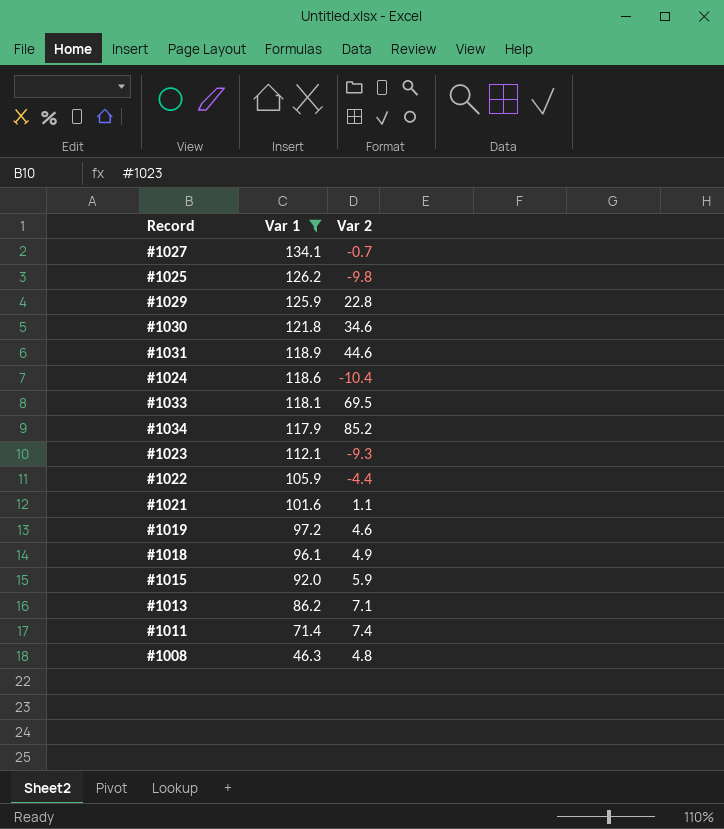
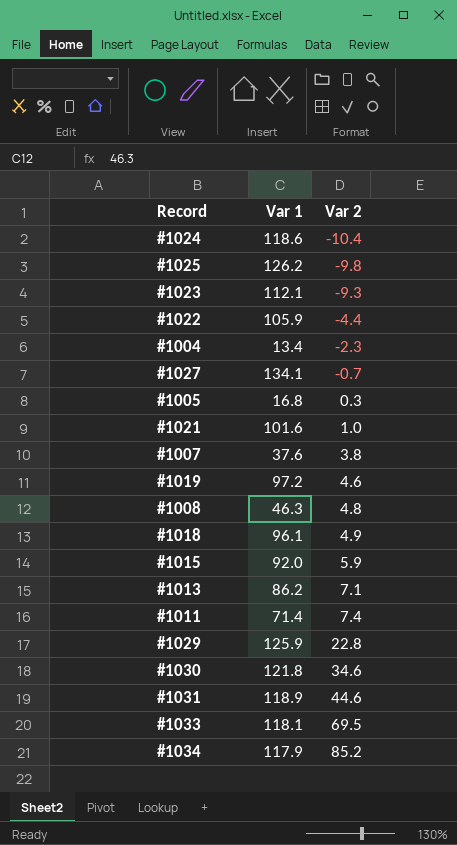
filter: Var 1 >= 46.3 -> none
row order: Var 1 descending -> Var 2 ascending
#1021 | Var 2: 1.1 -> 1.0

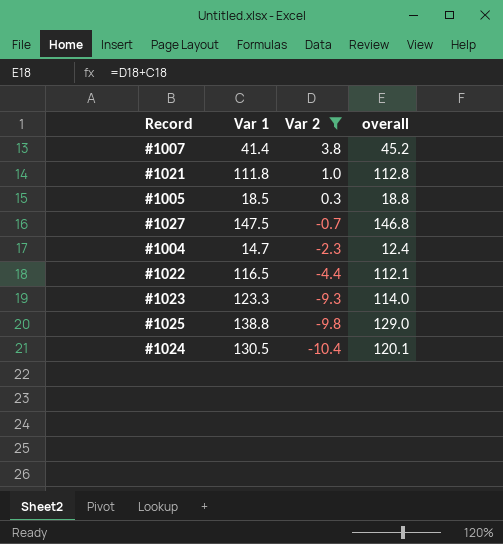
filter: none -> Var 2 <= 3.8
row order: Var 2 ascending -> Var 2 descending
column overall | formula: none -> [Var 1] + [Var 2]
#1007 | Var 1: 37.6 -> 41.4
#1021 | Var 1: 101.6 -> 111.8
#1005 | Var 1: 16.8 -> 18.5
#1027 | Var 1: 134.1 -> 147.5
#1004 | Var 1: 13.4 -> 14.7
#1022 | Var 1: 105.9 -> 116.5
#1023 | Var 1: 112.1 -> 123.3
#1025 | Var 1: 126.2 -> 138.8
#1024 | Var 1: 118.6 -> 130.5

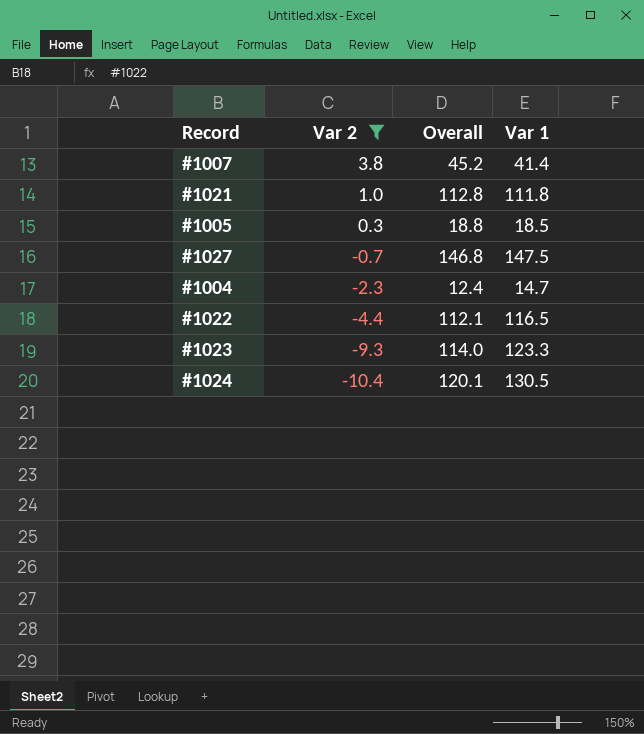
column name: overall -> Overall
column Var 1 | position: 2 -> 4
row #1025: 138.8 | -9.8 | 129.0 -> none

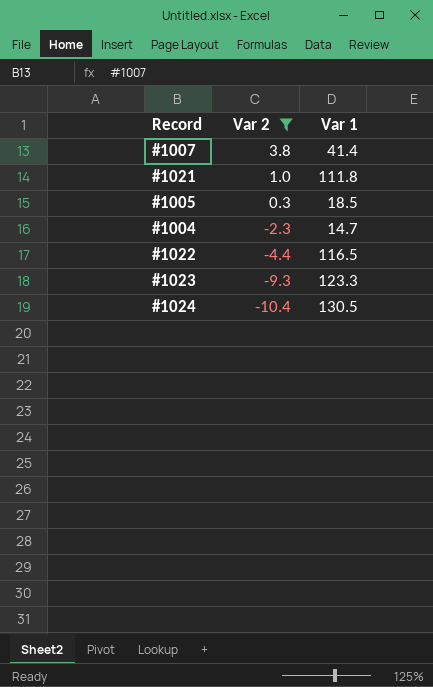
column Overall | formula: [Var 2] + [Var 1] -> none
row #1027: -0.7 | 146.8 | 147.5 -> none

